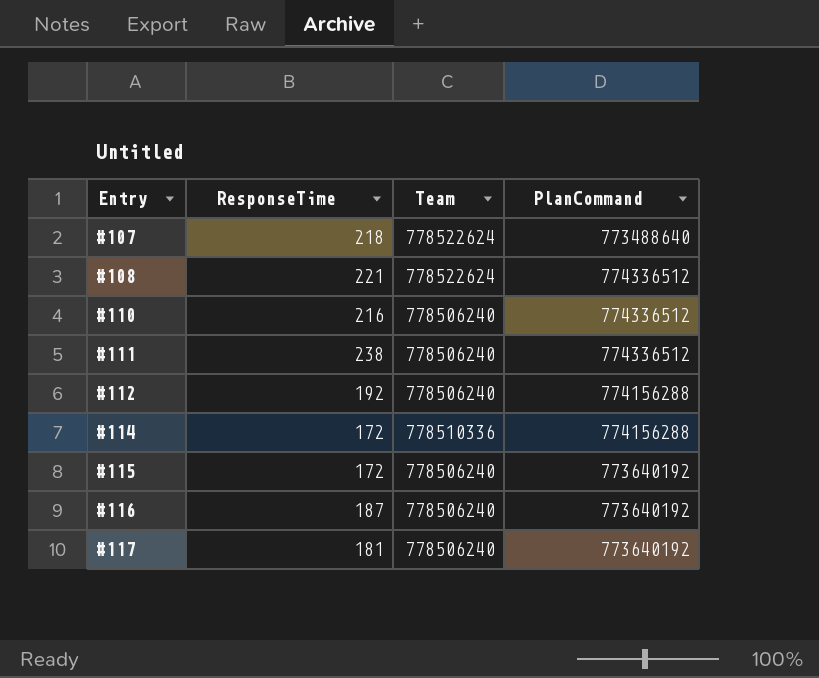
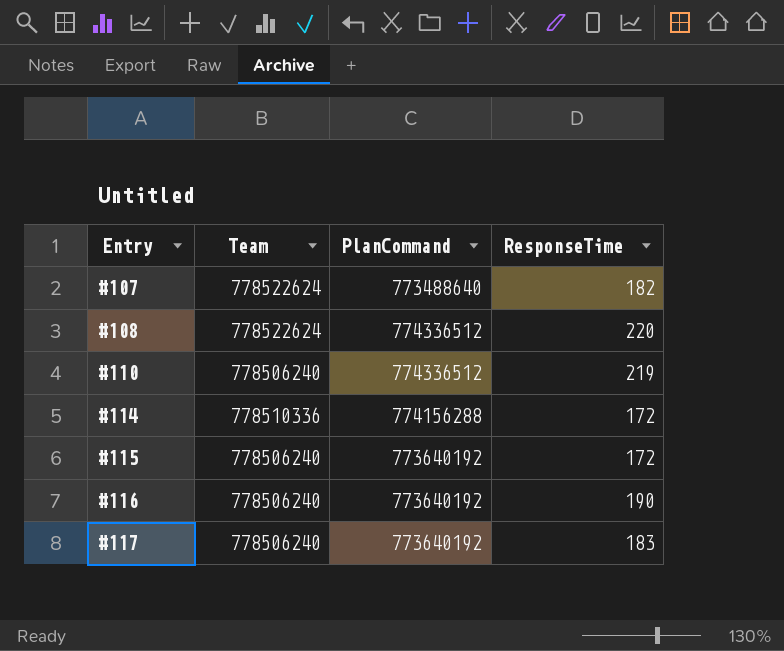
column ResponseTime | position: 2 -> 4
row #111: 238 | 778506240 | 774336512 -> none
row #112: 192 | 778506240 | 774156288 -> none
#107 | ResponseTime: 218 -> 182
#108 | ResponseTime: 221 -> 220
#110 | ResponseTime: 216 -> 219
#116 | ResponseTime: 187 -> 190
#117 | ResponseTime: 181 -> 183

